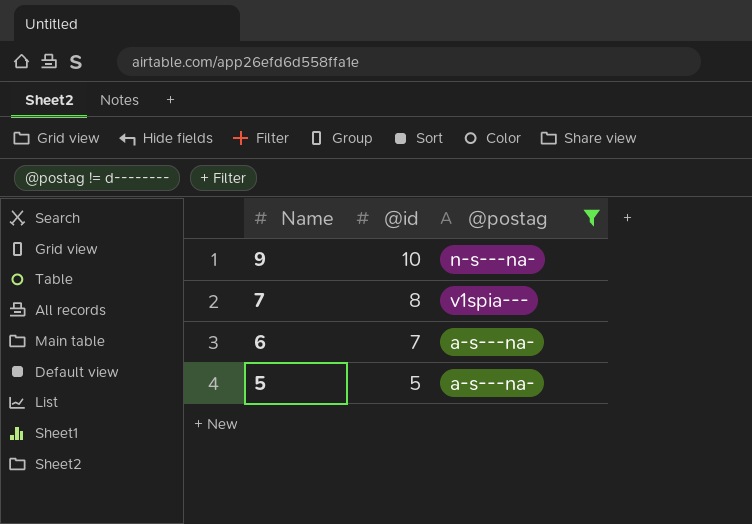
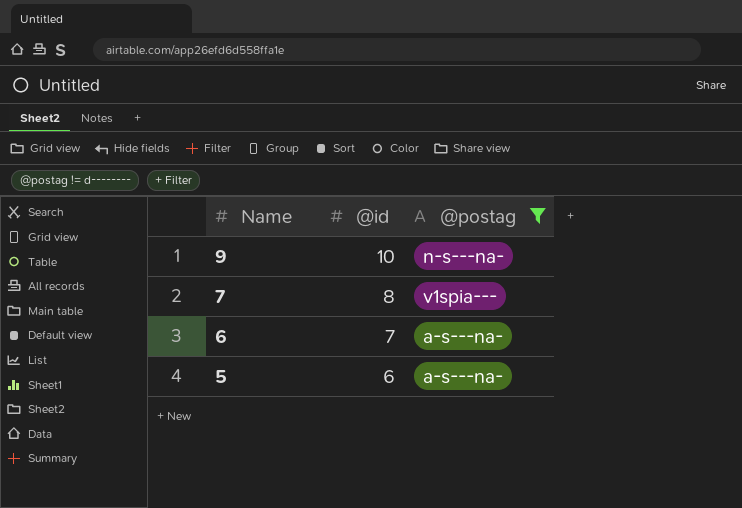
5 | @id: 5 -> 6

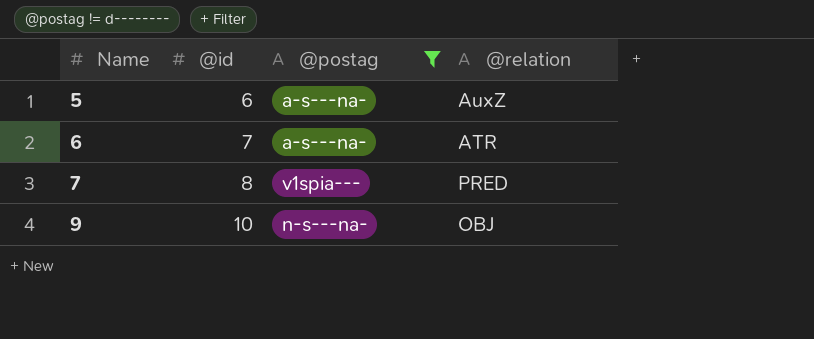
row order: Name descending -> Name ascending
column @relation | position: none -> 4

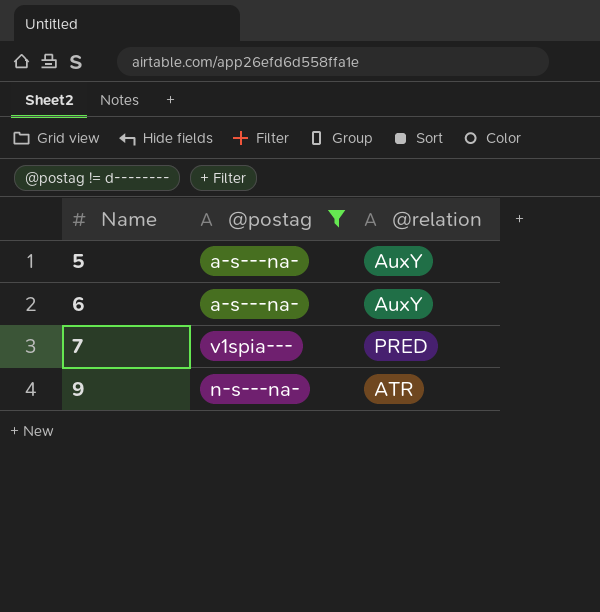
column @id | position: 2 -> none
5 | @relation: AuxZ -> AuxY
6 | @relation: ATR -> AuxY
9 | @relation: OBJ -> ATR

